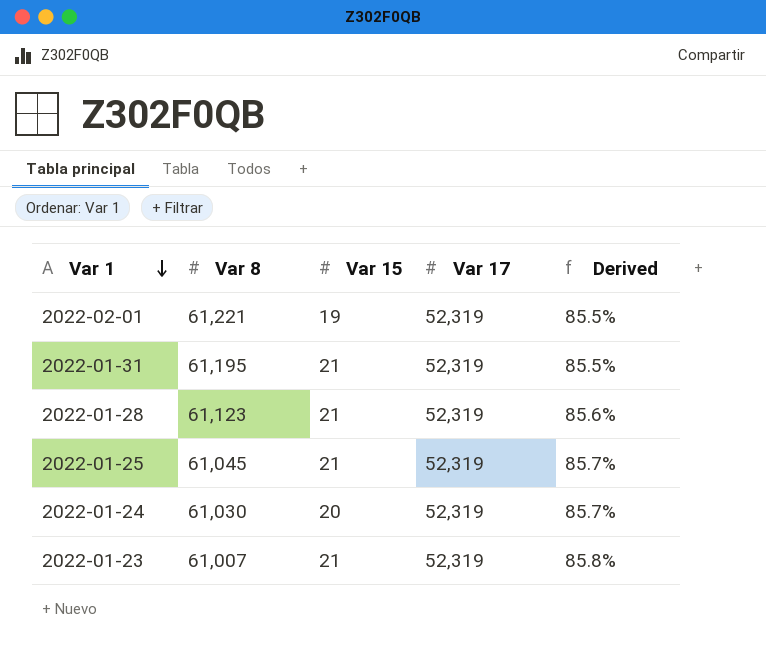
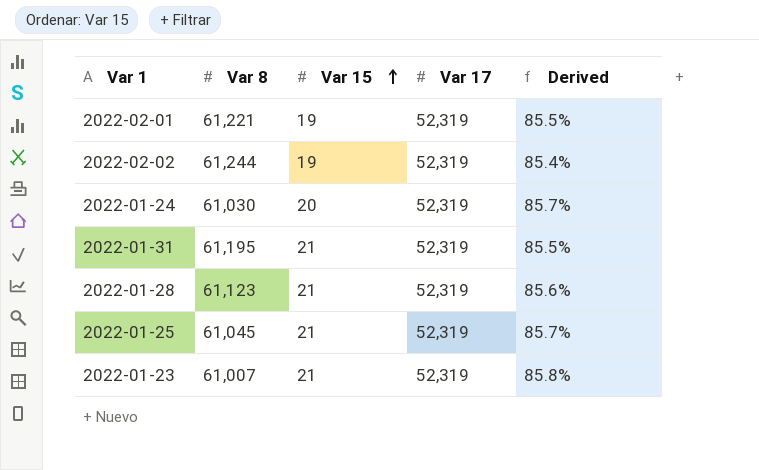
row order: Var 1 descending -> Var 15 ascending
row 2022-02-02: none -> 61,244 | 19 | 52,319 | 85.4%

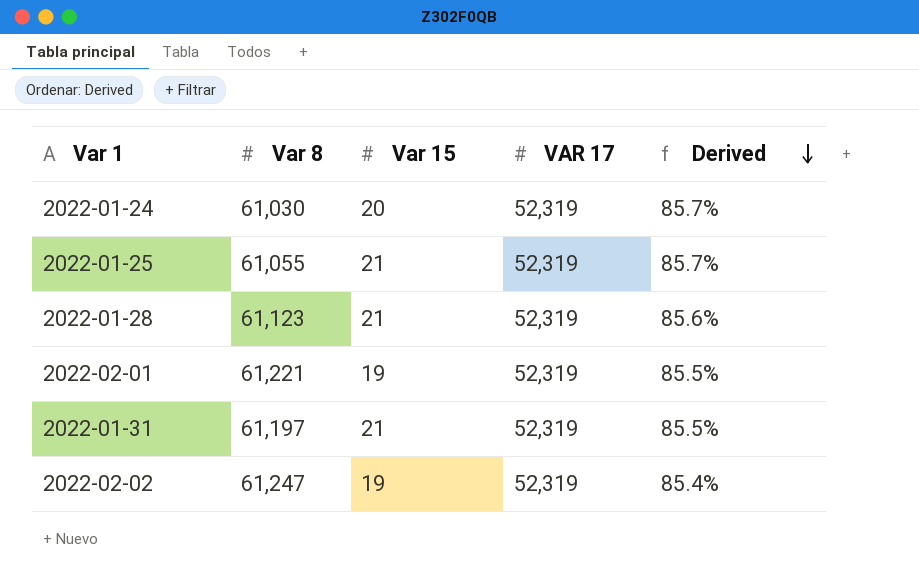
row order: Var 15 ascending -> Derived descending
column name: Var 17 -> VAR 17
row 2022-01-23: 61,007 | 21 | 52,319 | 85.8% -> none
2022-01-25 | Var 8: 61,045 -> 61,055
2022-01-31 | Var 8: 61,195 -> 61,197
2022-02-02 | Var 8: 61,244 -> 61,247

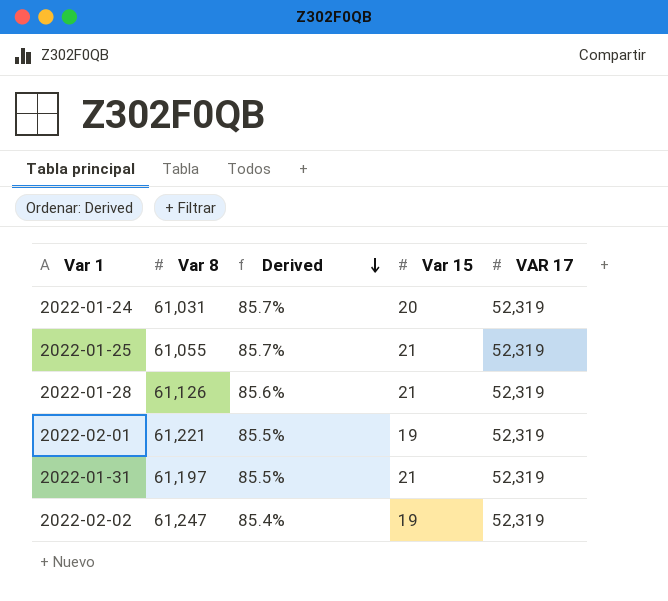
column Derived | position: 5 -> 3
2022-01-24 | Var 8: 61,030 -> 61,031
2022-01-28 | Var 8: 61,123 -> 61,126

